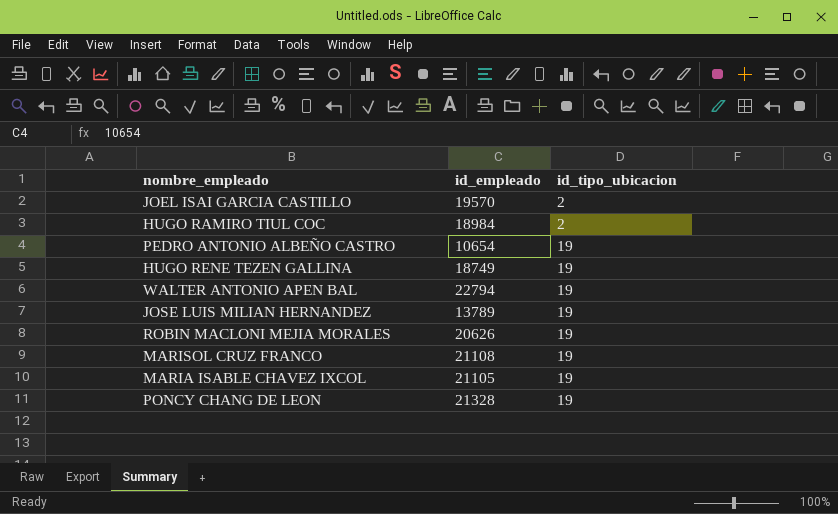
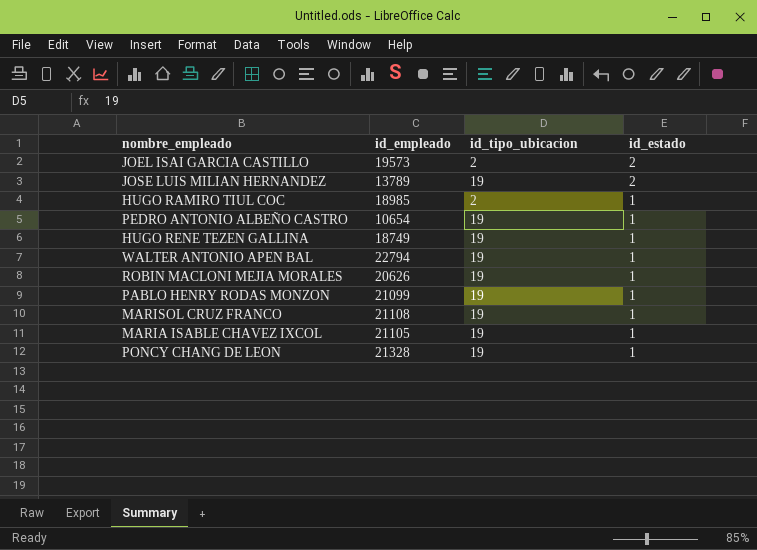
row order: id_tipo_ubicacion ascending -> id_estado descending
column id_estado | position: none -> 4
JOEL ISAI GARCIA CASTILLO | id_empleado: 19570 -> 19573
HUGO RAMIRO TIUL COC | id_empleado: 18984 -> 18985
row PABLO HENRY RODAS MONZON: none -> 21099 | 19 | 1

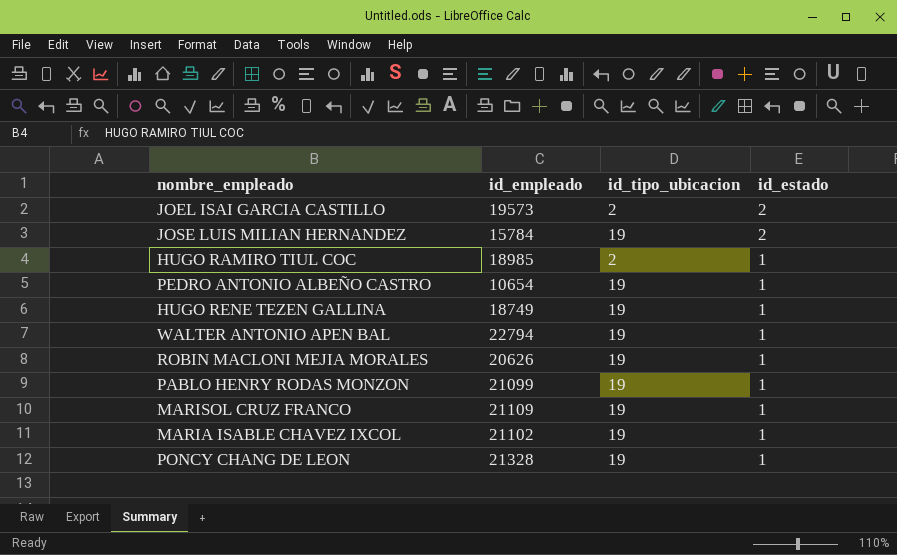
JOSE LUIS MILIAN HERNANDEZ | id_empleado: 13789 -> 15784
MARISOL CRUZ FRANCO | id_empleado: 21108 -> 21109
MARIA ISABLE CHAVEZ IXCOL | id_empleado: 21105 -> 21102

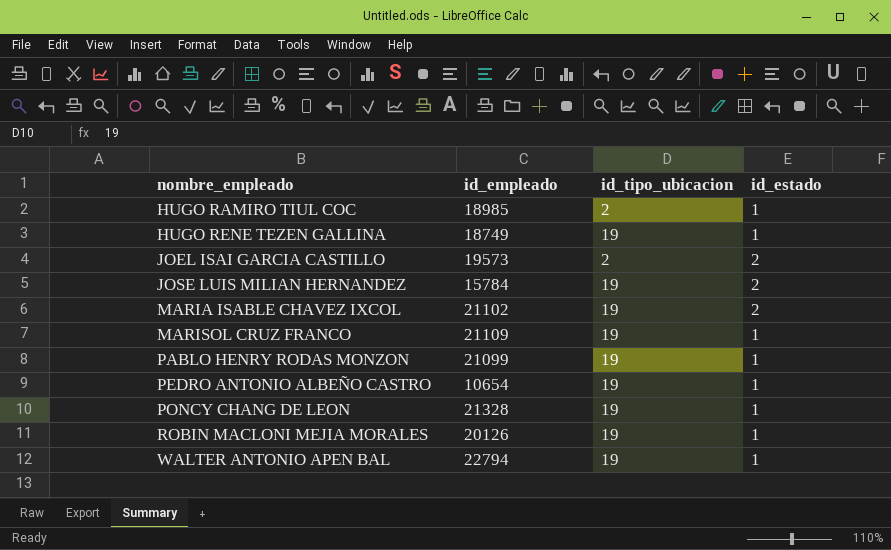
row order: id_estado descending -> nombre_empleado ascending
MARIA ISABLE CHAVEZ IXCOL | id_estado: 1 -> 2
ROBIN MACLONI MEJIA MORALES | id_empleado: 20626 -> 20126

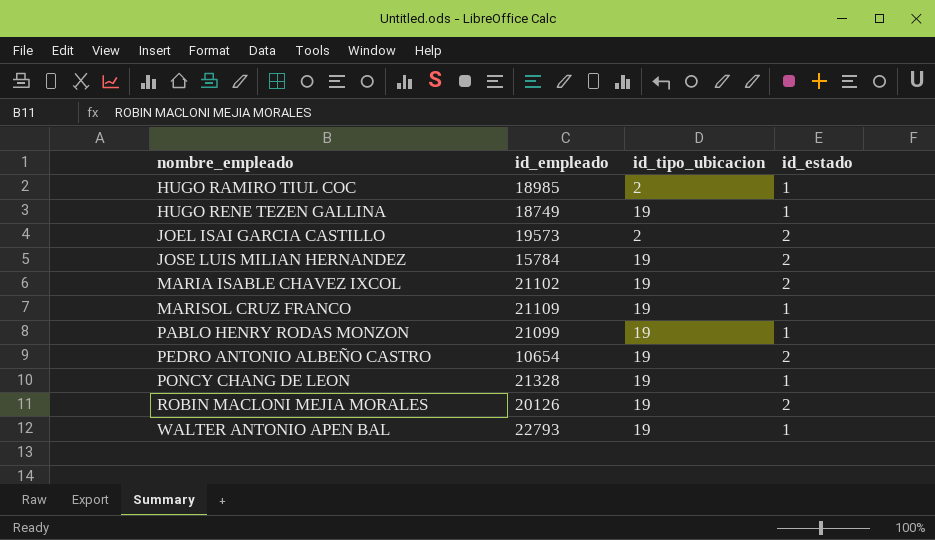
PEDRO ANTONIO ALBEÑO CASTRO | id_estado: 1 -> 2
ROBIN MACLONI MEJIA MORALES | id_estado: 1 -> 2
WALTER ANTONIO APEN BAL | id_empleado: 22794 -> 22793

